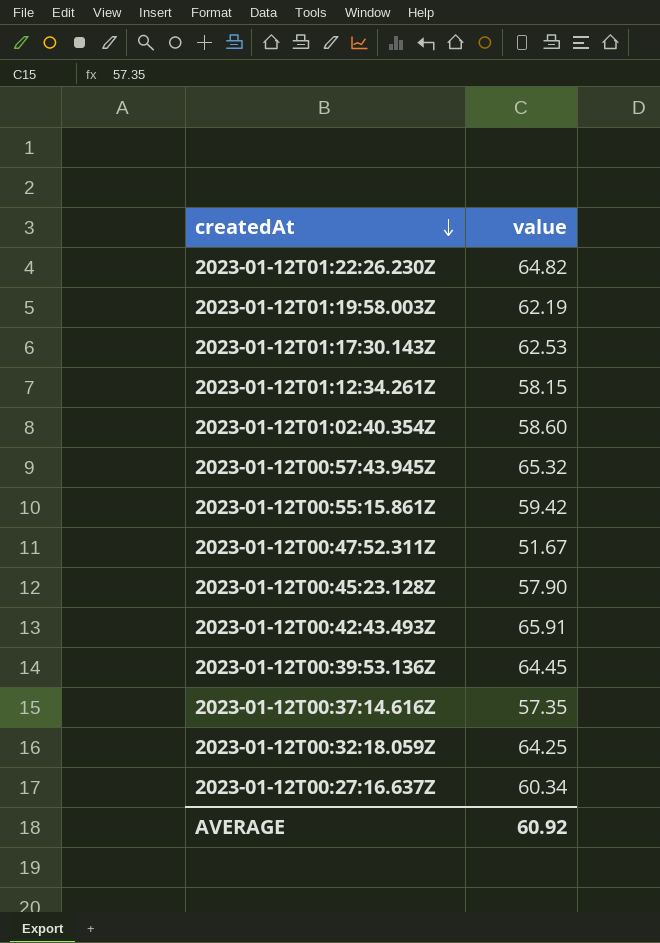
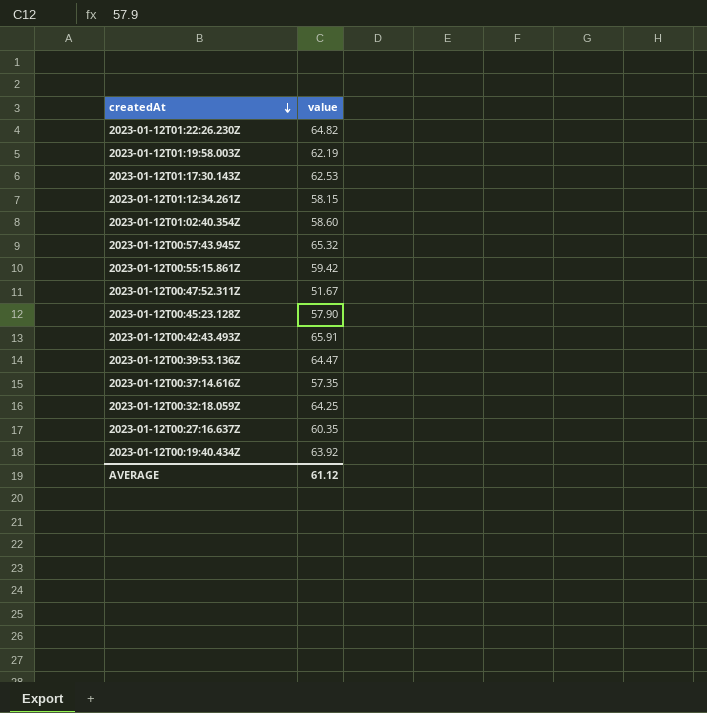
2023-01-12T00:39:53.136Z | value: 64.45 -> 64.47
2023-01-12T00:27:16.637Z | value: 60.34 -> 60.35
row 2023-01-12T00:19:40.434Z: none -> 63.92
AVERAGE | value: 60.92 -> 61.12

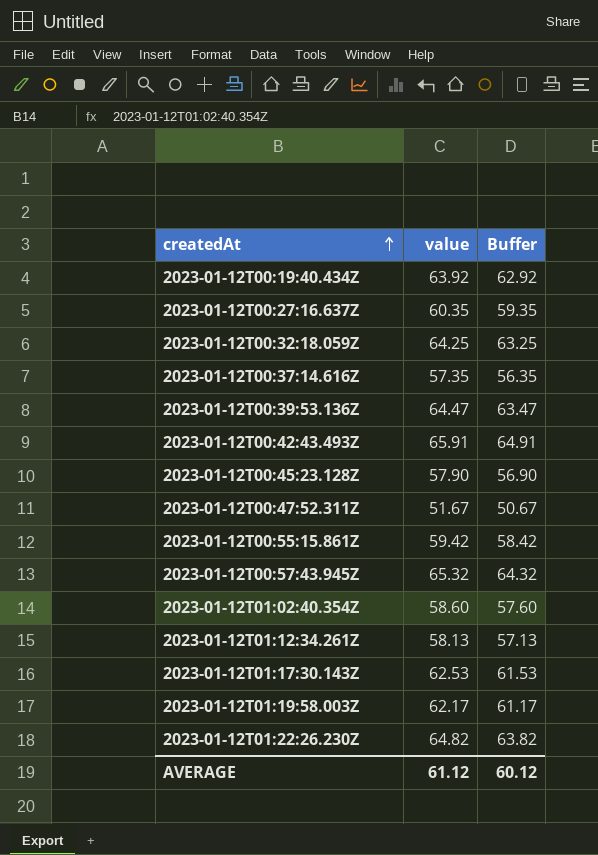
row order: createdAt descending -> createdAt ascending
column Buffer | formula: none -> [value] - 1
2023-01-12T01:12:34.261Z | value: 58.15 -> 58.13
2023-01-12T01:19:58.003Z | value: 62.19 -> 62.17

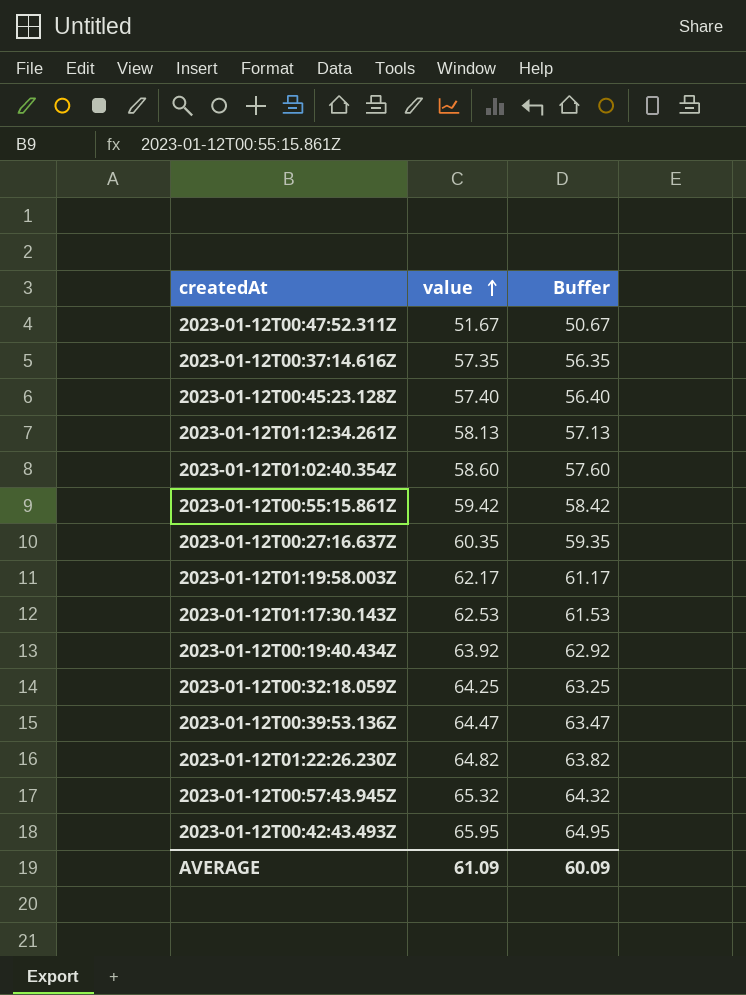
row order: createdAt ascending -> value ascending
2023-01-12T00:45:23.128Z | value: 57.90 -> 57.40
2023-01-12T00:45:23.128Z | Buffer: 56.90 -> 56.40
2023-01-12T00:42:43.493Z | value: 65.91 -> 65.95
2023-01-12T00:42:43.493Z | Buffer: 64.91 -> 64.95
AVERAGE | value: 61.12 -> 61.09
AVERAGE | Buffer: 60.12 -> 60.09

